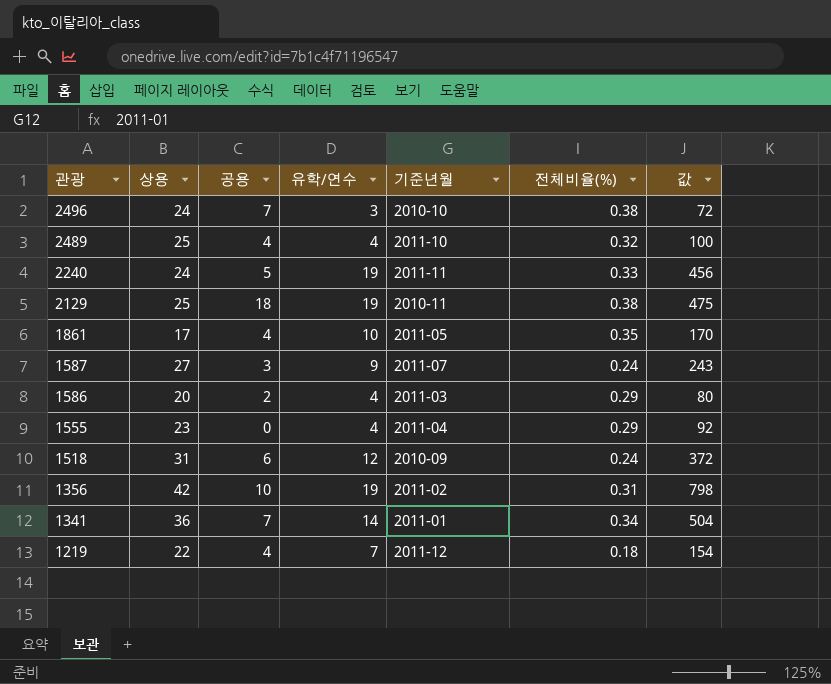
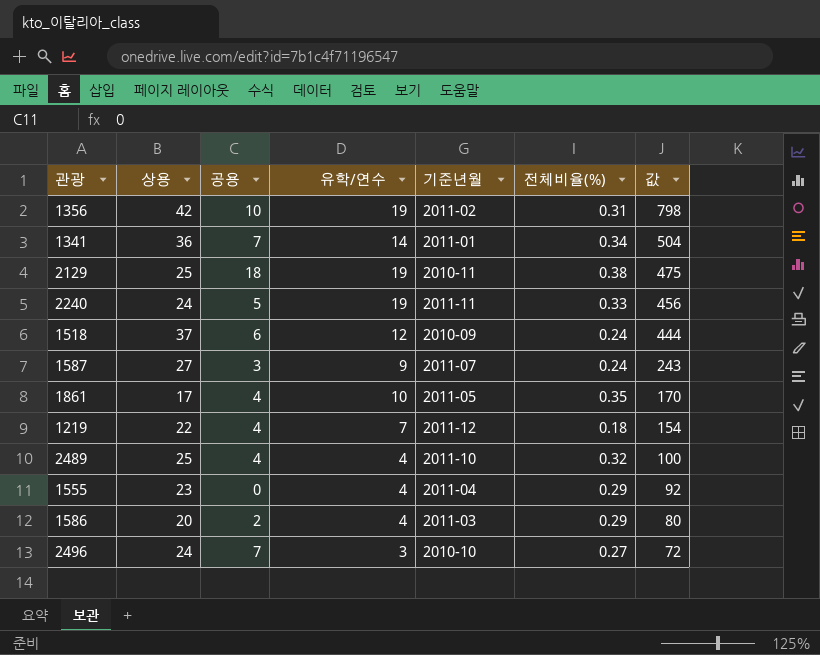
row order: 관광 descending -> 값 descending
1518 | 상용: 31 -> 37
1518 | 값: 372 -> 444
2496 | 전체비율(%): 0.38 -> 0.27

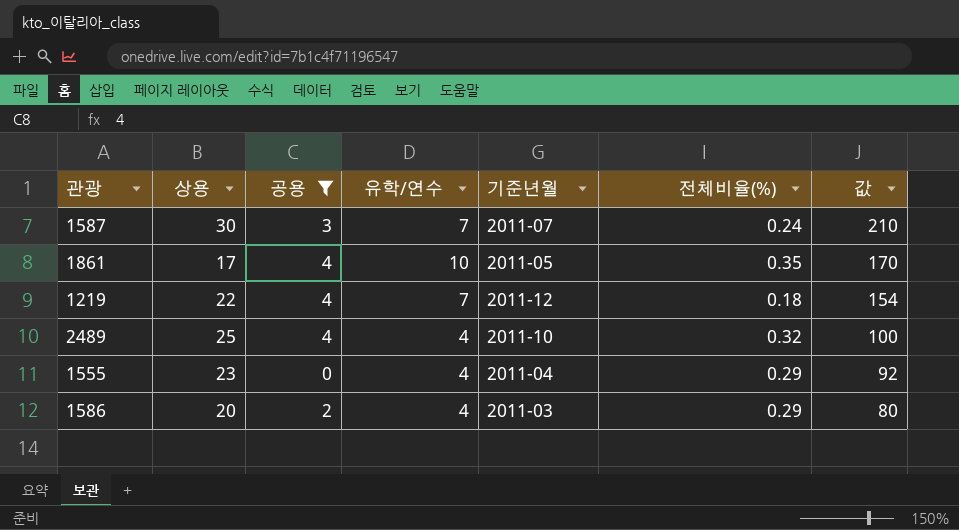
filter: none -> 공용 <= 4
1587 | 상용: 27 -> 30
1587 | 유학/연수: 9 -> 7
1587 | 값: 243 -> 210

